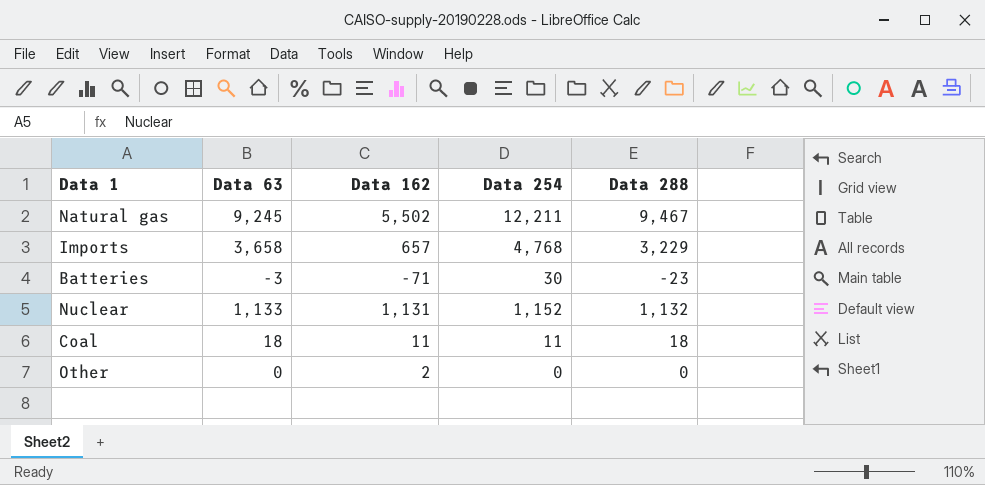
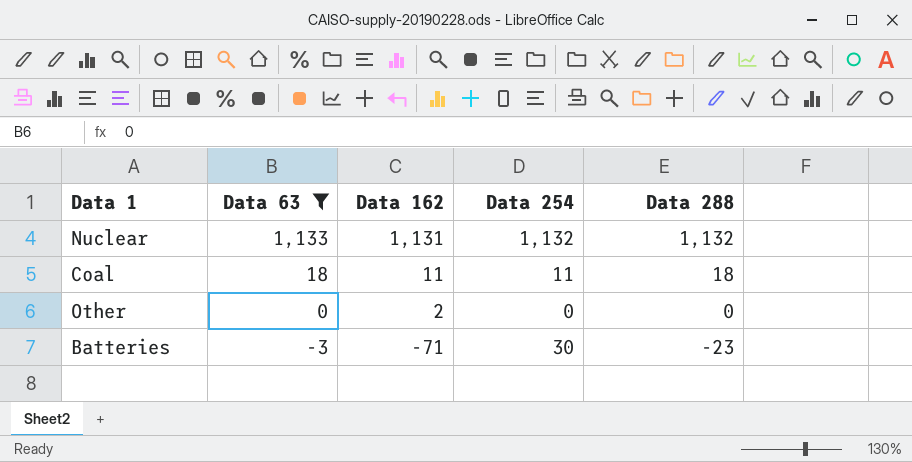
filter: none -> Data 63 <= 1,133
row order: none -> Data 63 descending
Nuclear | Data 254: 1,152 -> 1,132

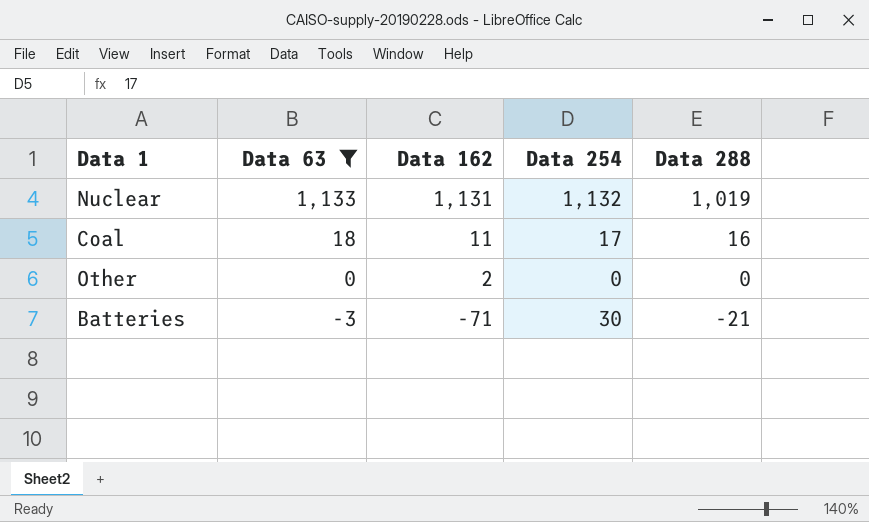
Nuclear | Data 288: 1,132 -> 1,019
Coal | Data 254: 11 -> 17
Coal | Data 288: 18 -> 16
Batteries | Data 288: -23 -> -21

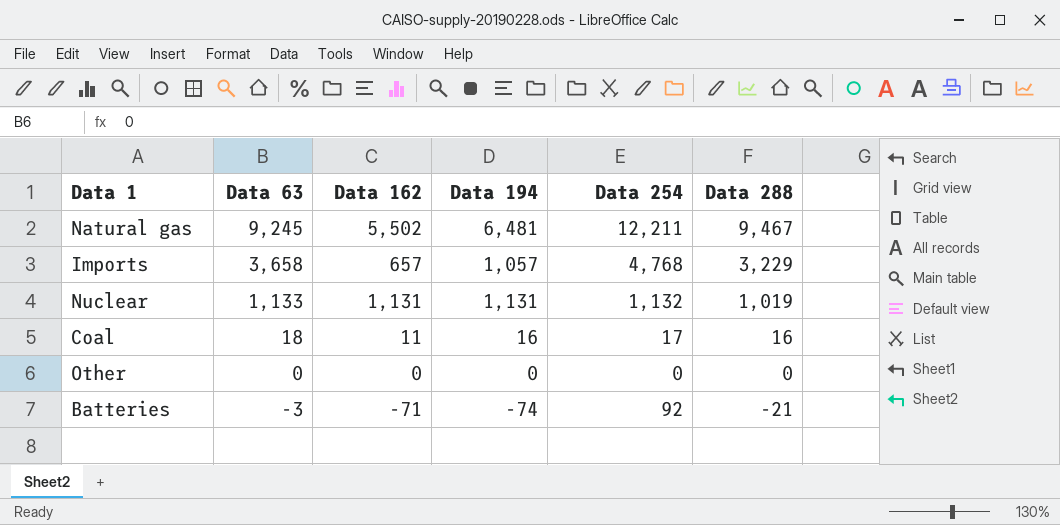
filter: Data 63 <= 1,133 -> none
column Data 194 | position: none -> 4
Other | Data 162: 2 -> 0
Batteries | Data 254: 30 -> 92

